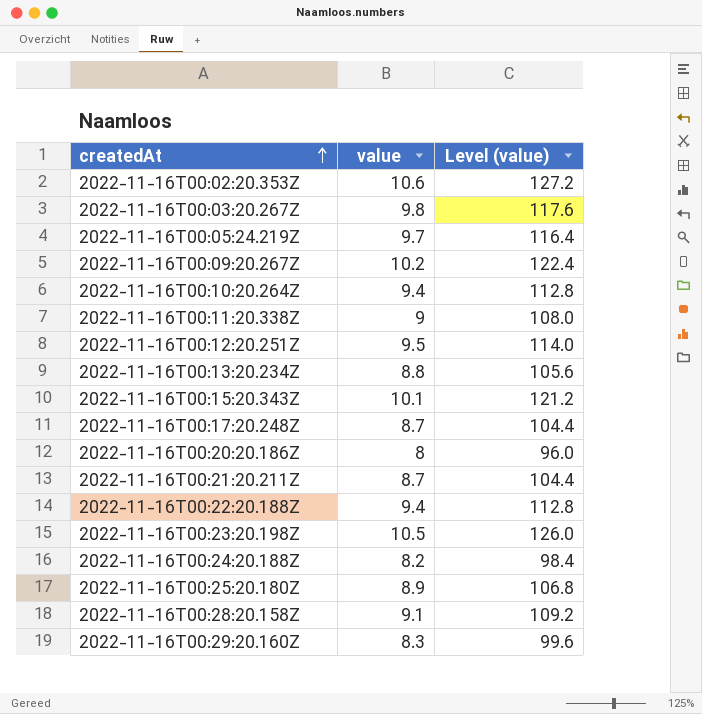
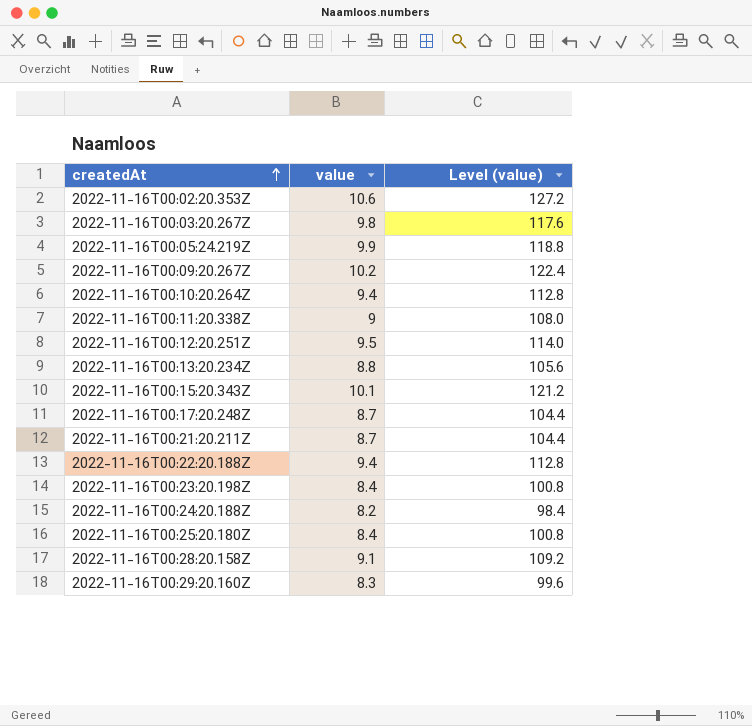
row 2022-11-16T00:20:20.186Z: 8 | 96.0 -> none
2022-11-16T00:05:24.219Z | value: 9.7 -> 9.9
2022-11-16T00:05:24.219Z | Level (value): 116.4 -> 118.8
2022-11-16T00:23:20.198Z | value: 10.5 -> 8.4
2022-11-16T00:23:20.198Z | Level (value): 126.0 -> 100.8
2022-11-16T00:25:20.180Z | value: 8.9 -> 8.4
2022-11-16T00:25:20.180Z | Level (value): 106.8 -> 100.8

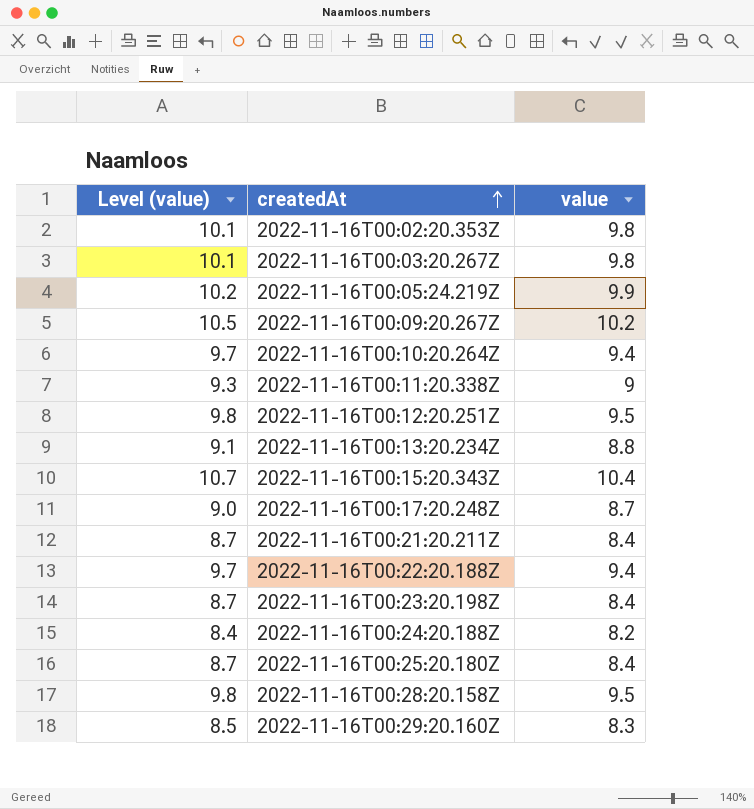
column Level (value) | formula: [value] * 12 -> [value] * 1.03
column Level (value) | position: 3 -> 1
2022-11-16T00:02:20.353Z | value: 10.6 -> 9.8
2022-11-16T00:15:20.343Z | value: 10.1 -> 10.4
2022-11-16T00:21:20.211Z | value: 8.7 -> 8.4
2022-11-16T00:28:20.158Z | value: 9.1 -> 9.5

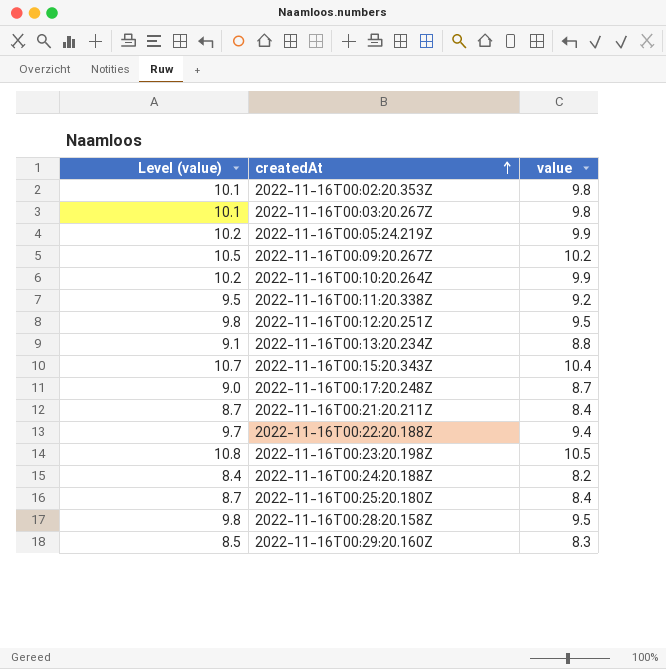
2022-11-16T00:10:20.264Z | Level (value): 9.7 -> 10.2
2022-11-16T00:10:20.264Z | value: 9.4 -> 9.9
2022-11-16T00:11:20.338Z | Level (value): 9.3 -> 9.5
2022-11-16T00:11:20.338Z | value: 9 -> 9.2
2022-11-16T00:23:20.198Z | Level (value): 8.7 -> 10.8
2022-11-16T00:23:20.198Z | value: 8.4 -> 10.5

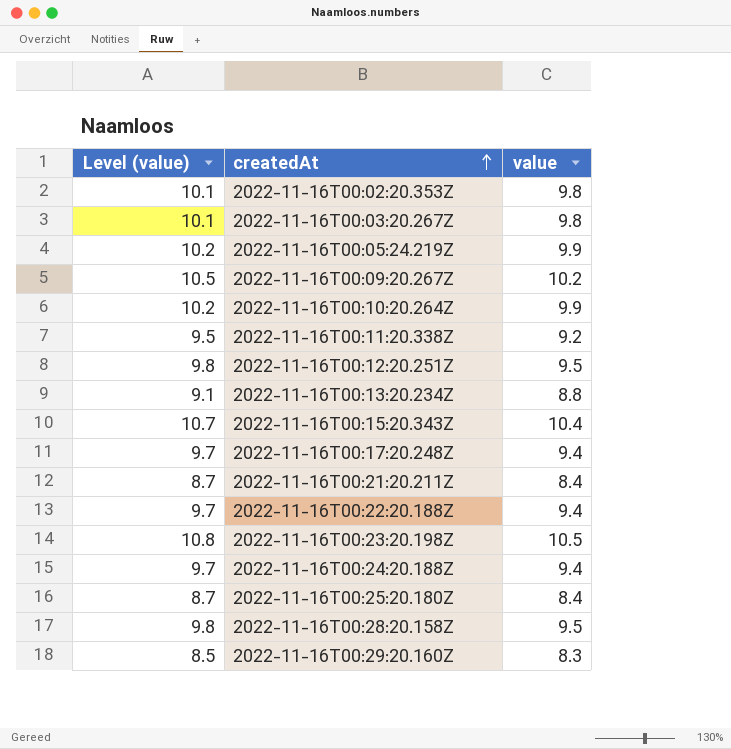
2022-11-16T00:17:20.248Z | Level (value): 9.0 -> 9.7
2022-11-16T00:17:20.248Z | value: 8.7 -> 9.4
2022-11-16T00:24:20.188Z | Level (value): 8.4 -> 9.7
2022-11-16T00:24:20.188Z | value: 8.2 -> 9.4

